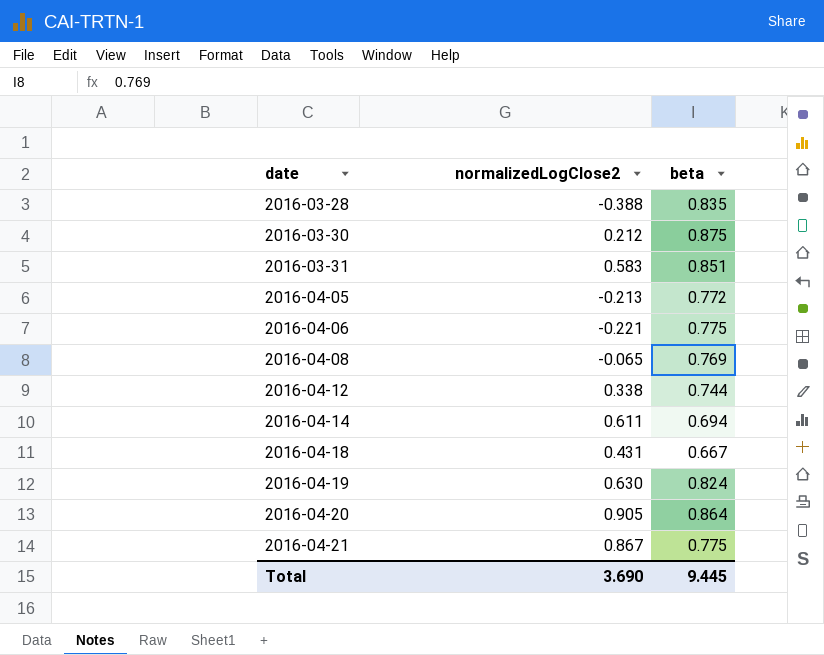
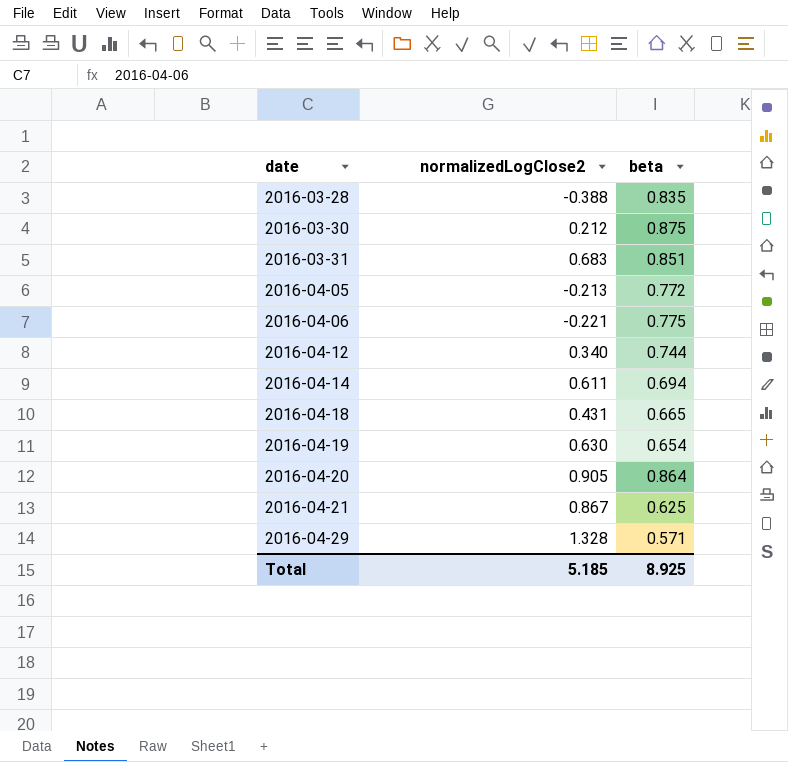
row 2016-04-08: -0.065 | 0.769 -> none
2016-03-31 | normalizedLogClose2: 0.583 -> 0.683
2016-04-12 | normalizedLogClose2: 0.338 -> 0.340
2016-04-18 | beta: 0.667 -> 0.665
2016-04-19 | beta: 0.824 -> 0.654
2016-04-21 | beta: 0.775 -> 0.625
row 2016-04-29: none -> 1.328 | 0.571
Total | normalizedLogClose2: 3.690 -> 5.185
Total | beta: 9.445 -> 8.925

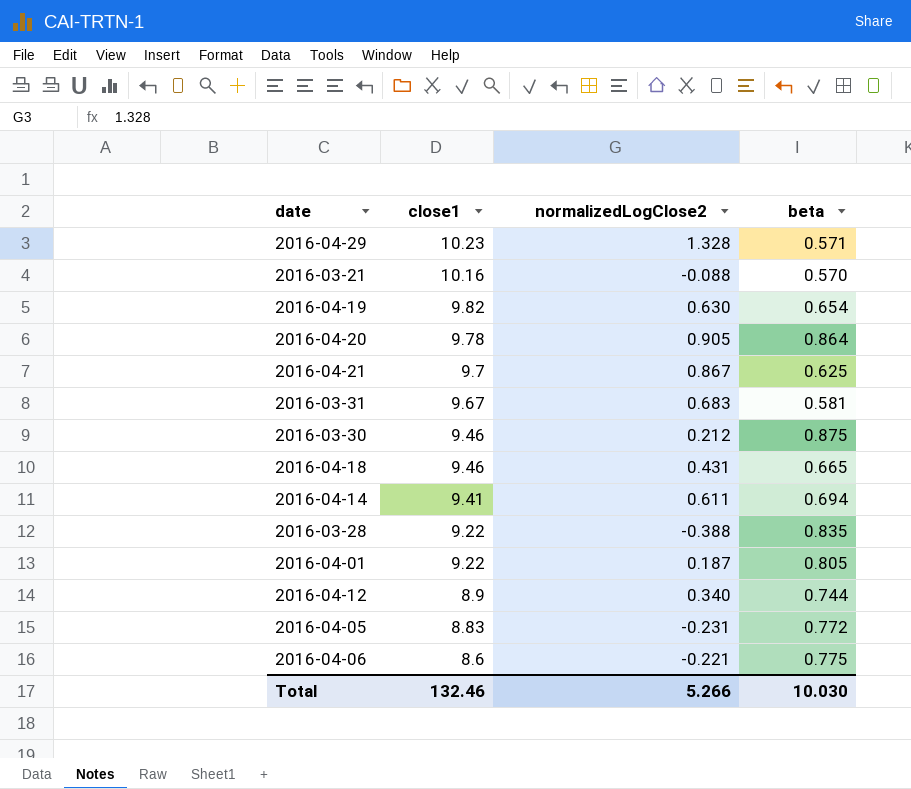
row order: date ascending -> close1 descending
column close1 | position: none -> 2
row 2016-03-21: none -> 10.16 | -0.088 | 0.570
2016-03-31 | beta: 0.851 -> 0.581
row 2016-04-01: none -> 9.22 | 0.187 | 0.805
2016-04-05 | normalizedLogClose2: -0.213 -> -0.231
Total | normalizedLogClose2: 5.185 -> 5.266
Total | beta: 8.925 -> 10.030

